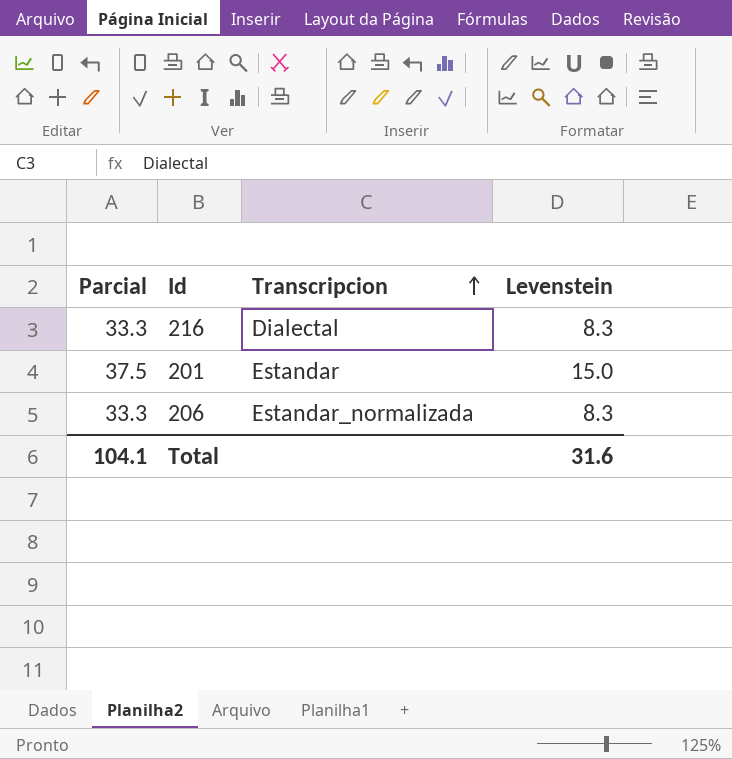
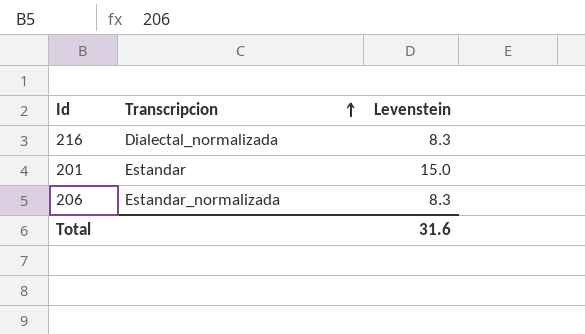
column Parcial | position: 1 -> none
216 | Transcripcion: Dialectal -> Dialectal_normalizada

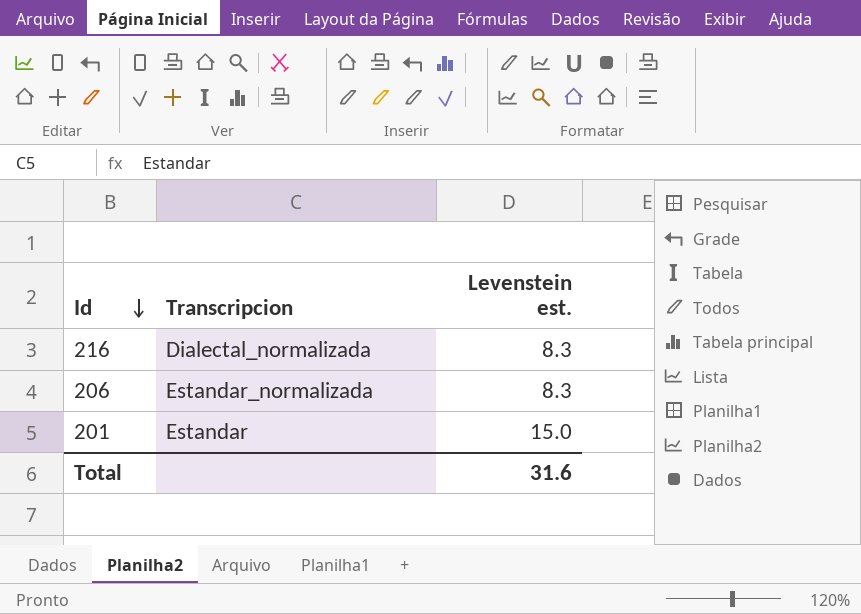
row order: Transcripcion ascending -> Id descending
column name: Levenstein -> Levenstein est.

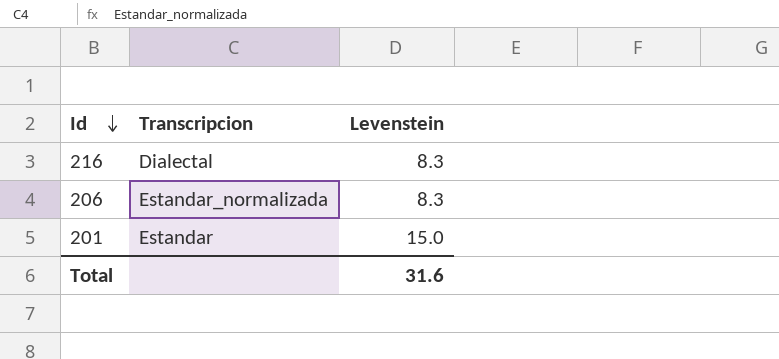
column name: Levenstein est. -> Levenstein
216 | Transcripcion: Dialectal_normalizada -> Dialectal

